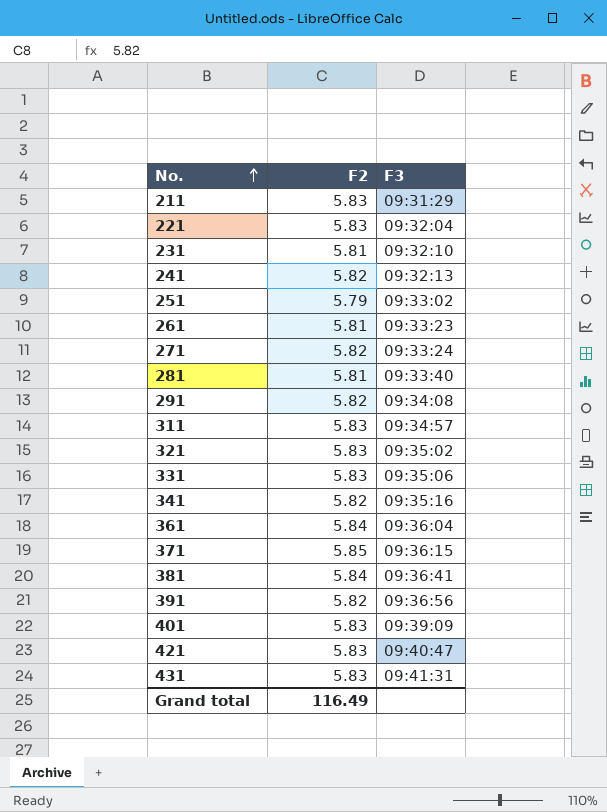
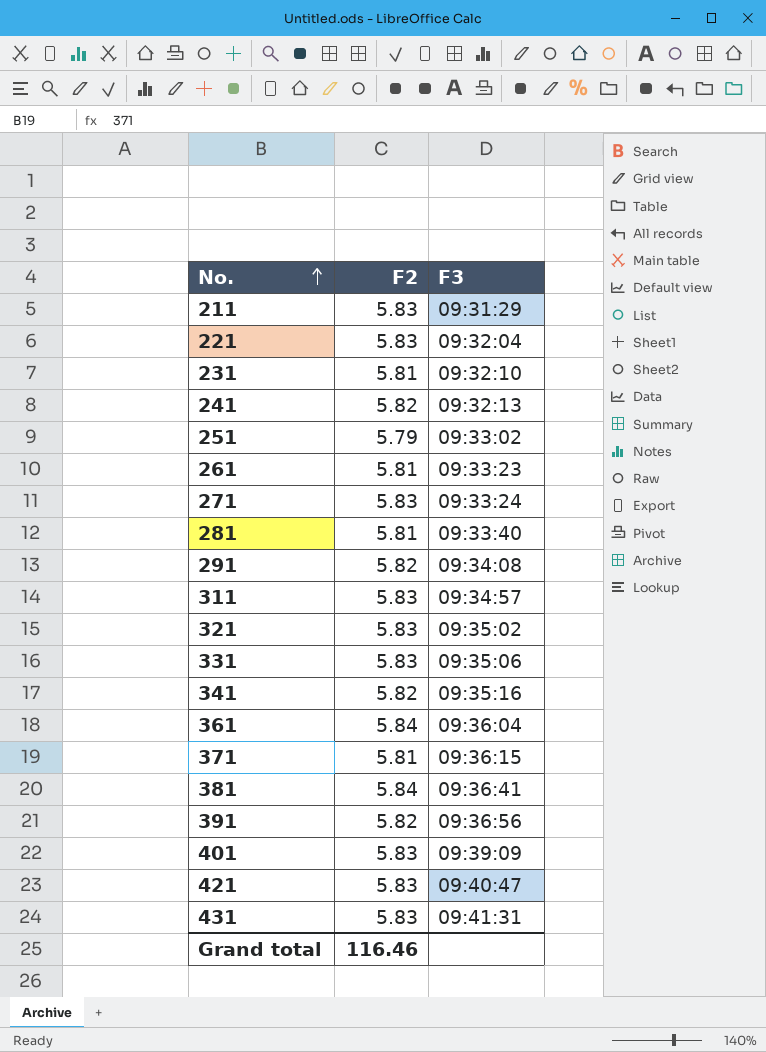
271 | F2: 5.82 -> 5.83
371 | F2: 5.85 -> 5.81
Grand total | F2: 116.49 -> 116.46

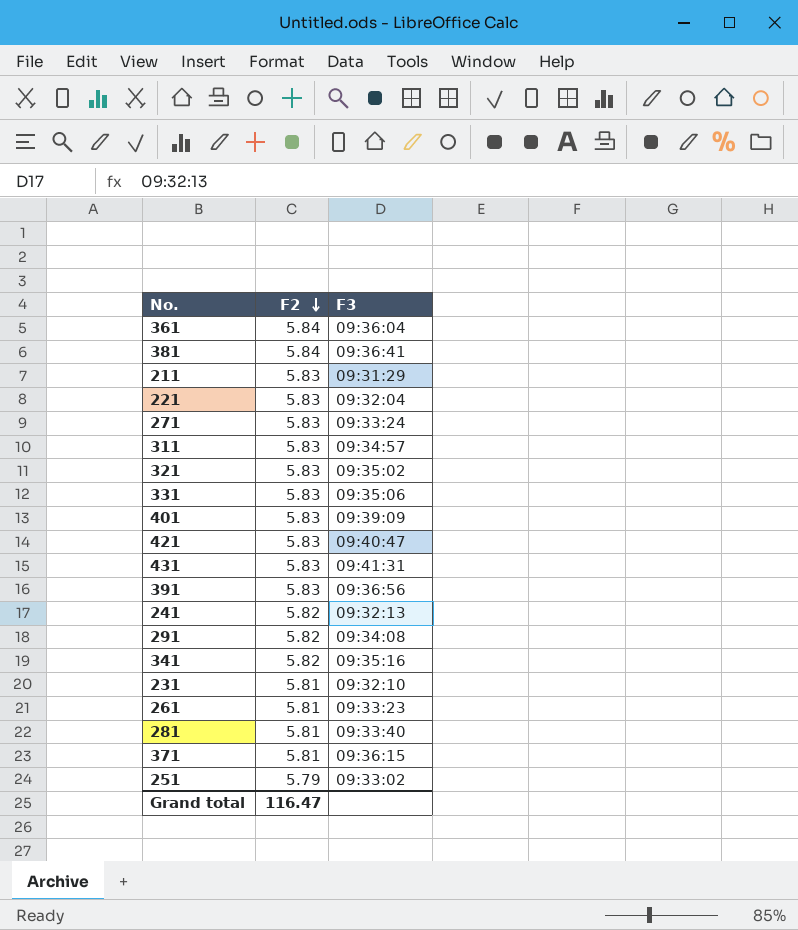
row order: No. ascending -> F2 descending
391 | F2: 5.82 -> 5.83
Grand total | F2: 116.46 -> 116.47

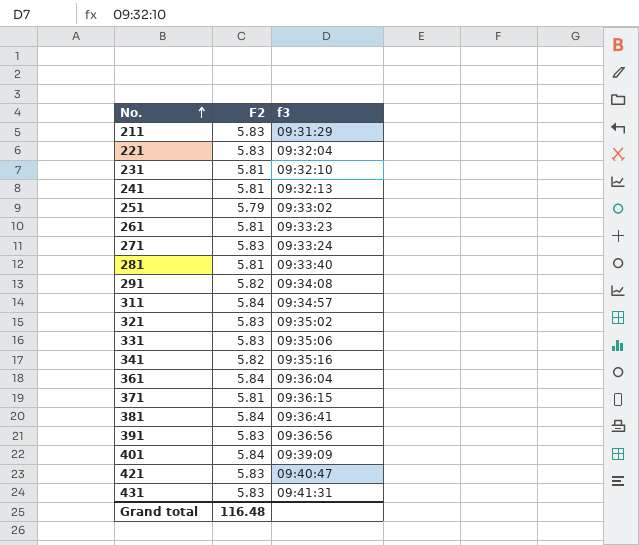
row order: F2 descending -> No. ascending
column name: F3 -> f3
241 | F2: 5.82 -> 5.81
311 | F2: 5.83 -> 5.84
401 | F2: 5.83 -> 5.84
Grand total | F2: 116.47 -> 116.48

